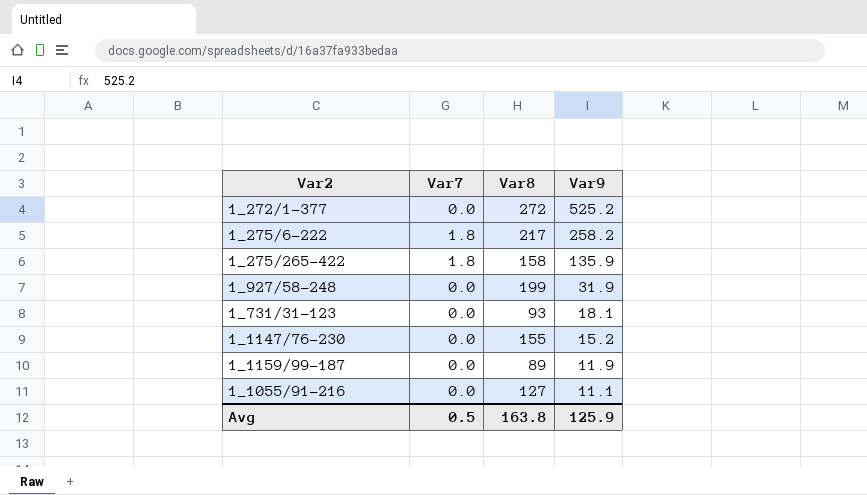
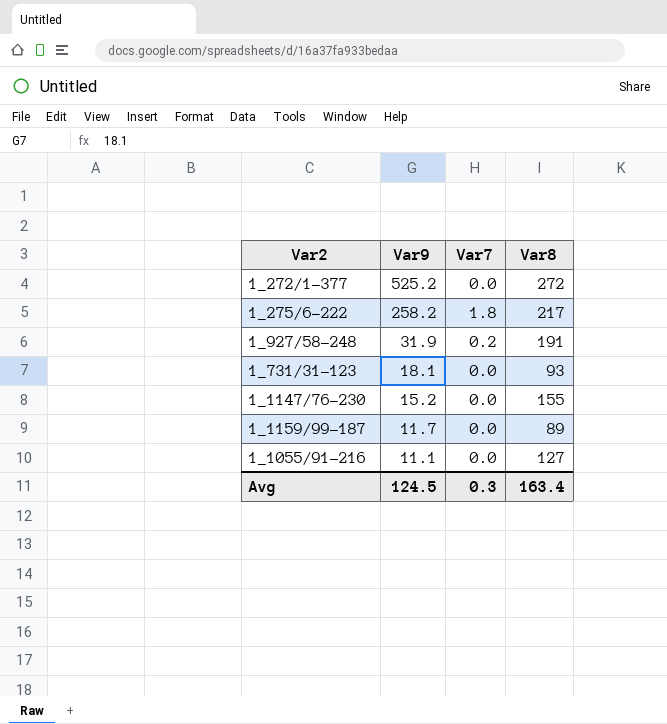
column Var9 | position: 4 -> 2
row 1_275/265-422: 1.8 | 158 | 135.9 -> none
1_927/58-248 | Var7: 0.0 -> 0.2
1_927/58-248 | Var8: 199 -> 191
1_1159/99-187 | Var9: 11.9 -> 11.7
Avg | Var9: 125.9 -> 124.5
Avg | Var7: 0.5 -> 0.3
Avg | Var8: 163.8 -> 163.4

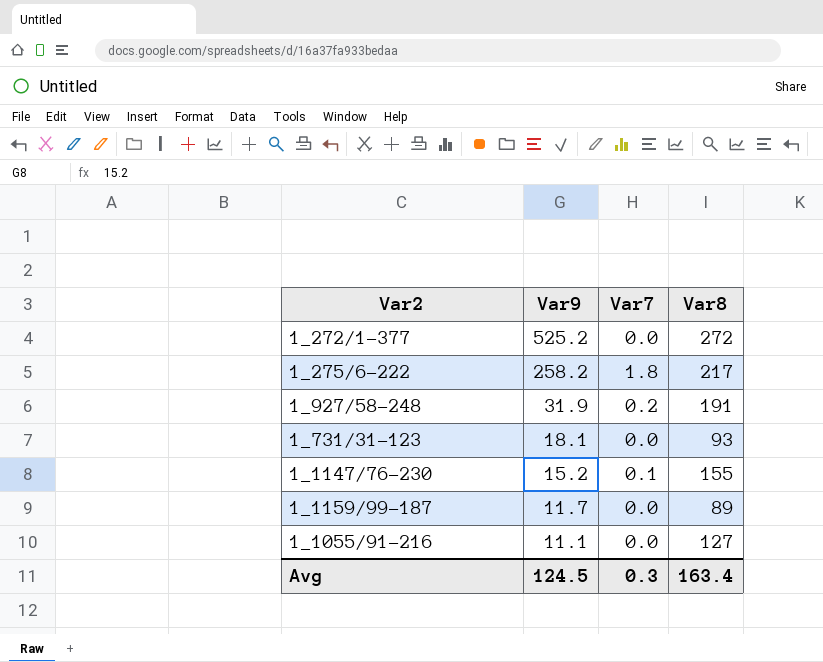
1_1147/76-230 | Var7: 0.0 -> 0.1

